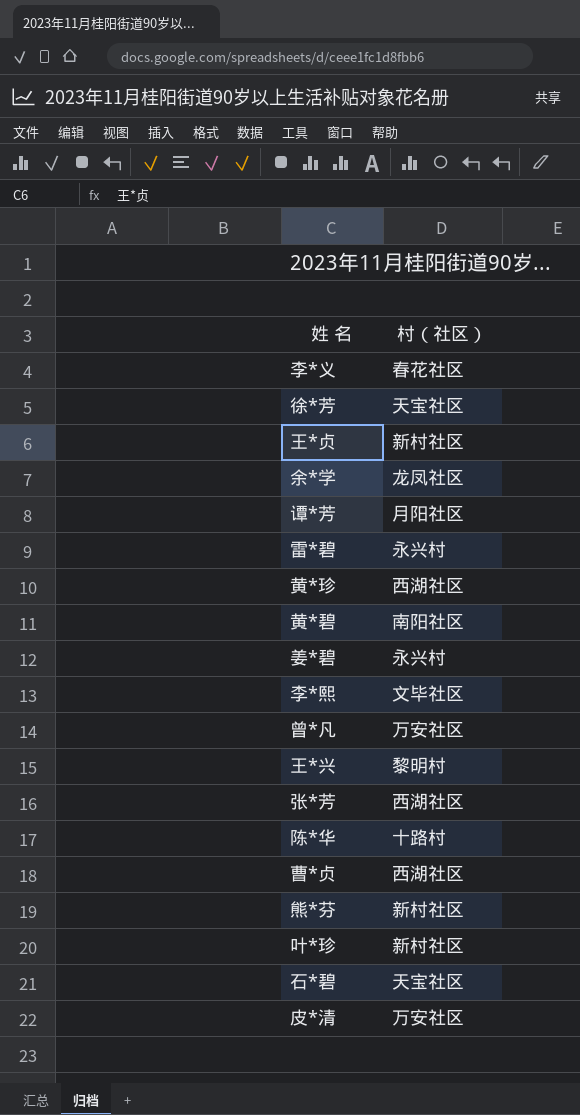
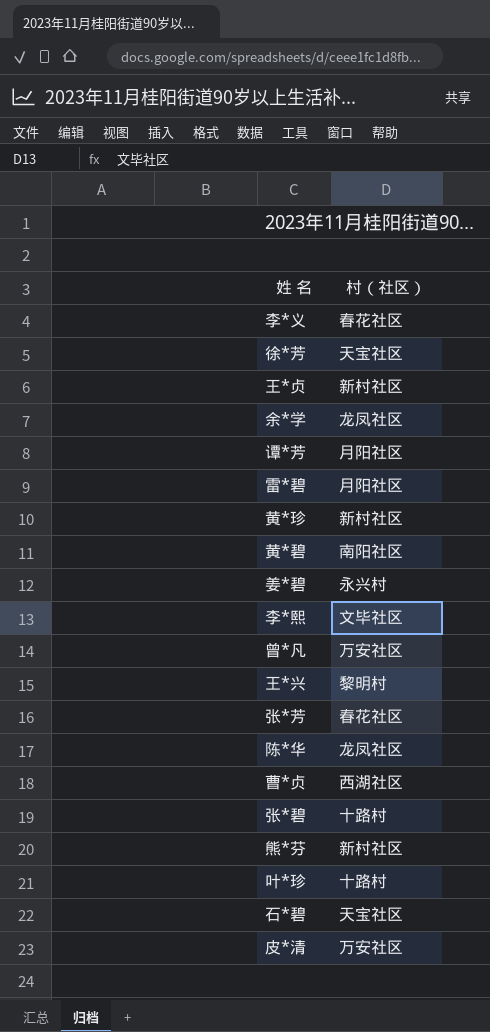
雷*碧 | 村（社区）: 永兴村 -> 月阳社区
黄*珍 | 村（社区）: 西湖社区 -> 新村社区
张*芳 | 村（社区）: 西湖社区 -> 春花社区
陈*华 | 村（社区）: 十路村 -> 龙凤社区
row 张*碧: none -> 十路村
叶*珍 | 村（社区）: 新村社区 -> 十路村

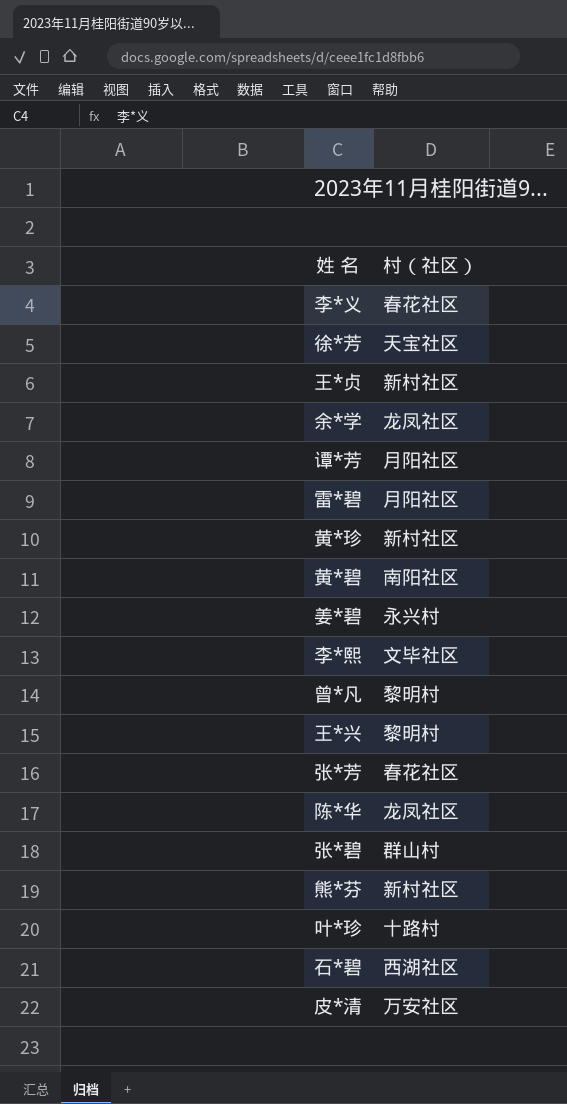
row 曹*贞: 西湖社区 -> none
曾*凡 | 村（社区）: 万安社区 -> 黎明村
张*碧 | 村（社区）: 十路村 -> 群山村
石*碧 | 村（社区）: 天宝社区 -> 西湖社区

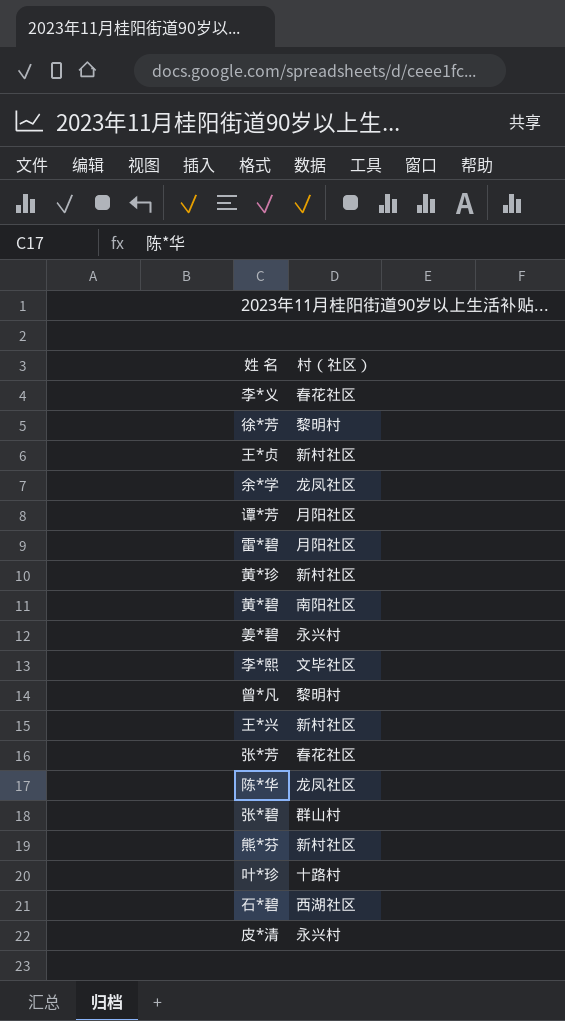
徐*芳 | 村（社区）: 天宝社区 -> 黎明村
王*兴 | 村（社区）: 黎明村 -> 新村社区
皮*清 | 村（社区）: 万安社区 -> 永兴村

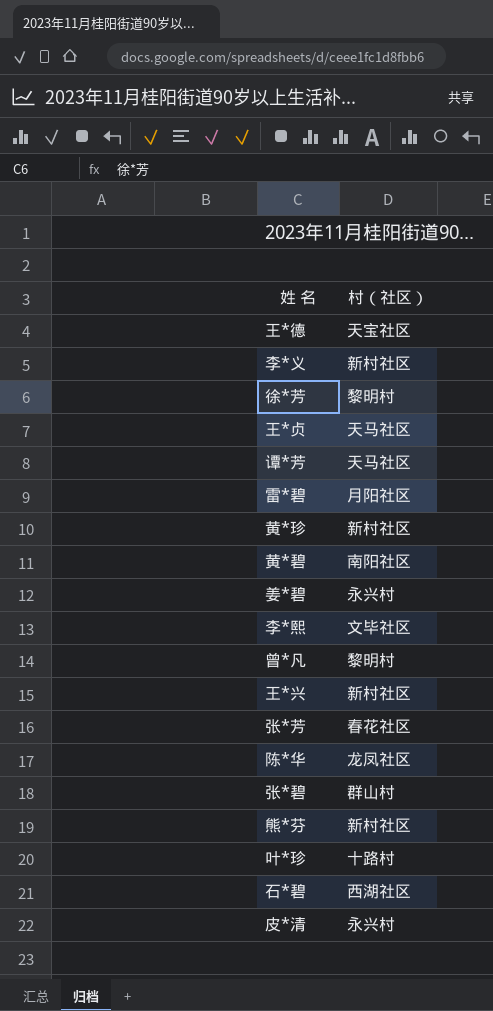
row 余*学: 龙凤社区 -> none
row 王*德: none -> 天宝社区
李*义 | 村（社区）: 春花社区 -> 新村社区
王*贞 | 村（社区）: 新村社区 -> 天马社区
谭*芳 | 村（社区）: 月阳社区 -> 天马社区

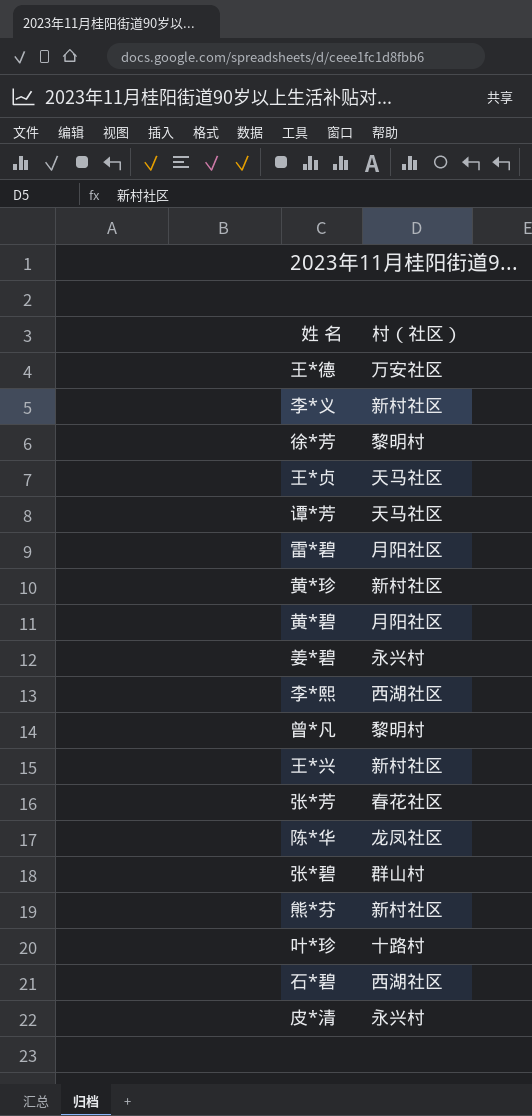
王*德 | 村（社区）: 天宝社区 -> 万安社区
黄*碧 | 村（社区）: 南阳社区 -> 月阳社区
李*熙 | 村（社区）: 文毕社区 -> 西湖社区

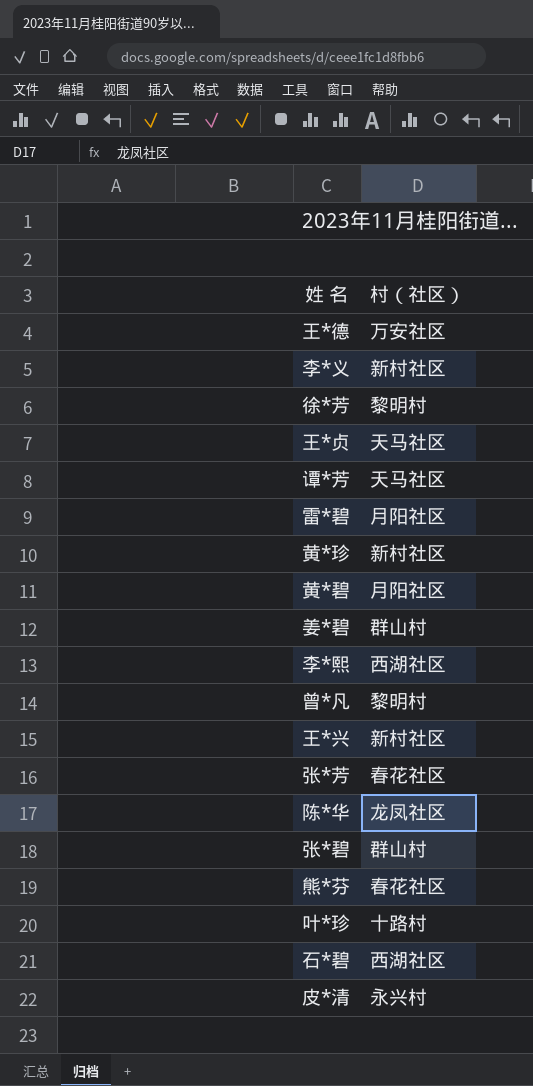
姜*碧 | 村（社区）: 永兴村 -> 群山村
熊*芬 | 村（社区）: 新村社区 -> 春花社区

